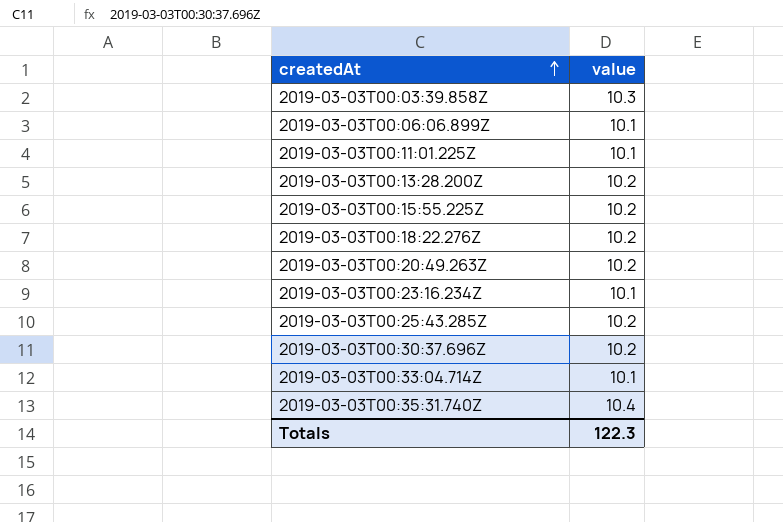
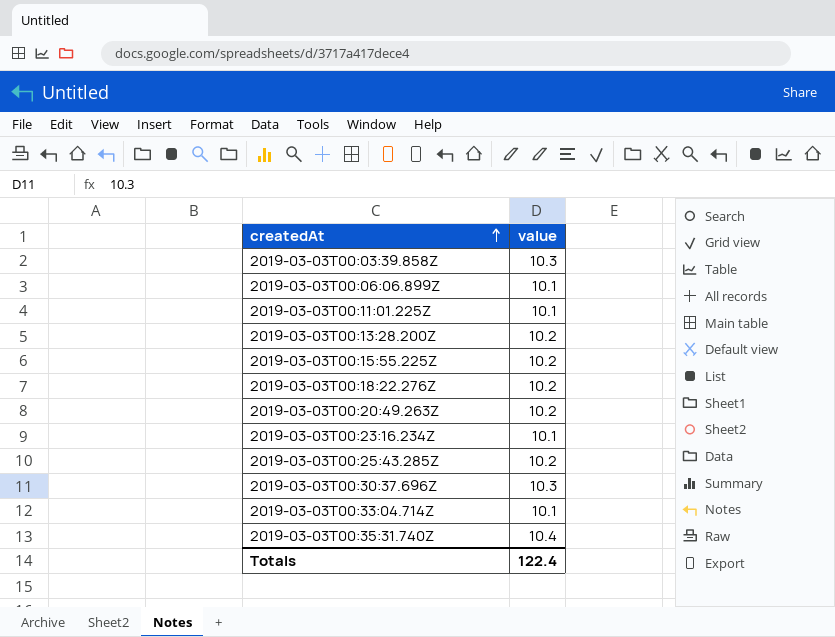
2019-03-03T00:30:37.696Z | value: 10.2 -> 10.3
Totals | value: 122.3 -> 122.4

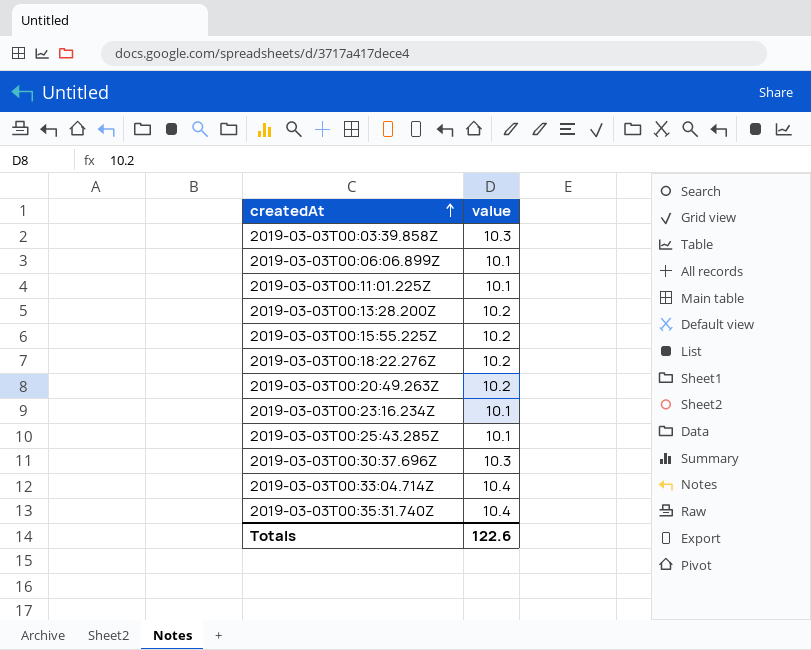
2019-03-03T00:25:43.285Z | value: 10.2 -> 10.1
2019-03-03T00:33:04.714Z | value: 10.1 -> 10.4
Totals | value: 122.4 -> 122.6

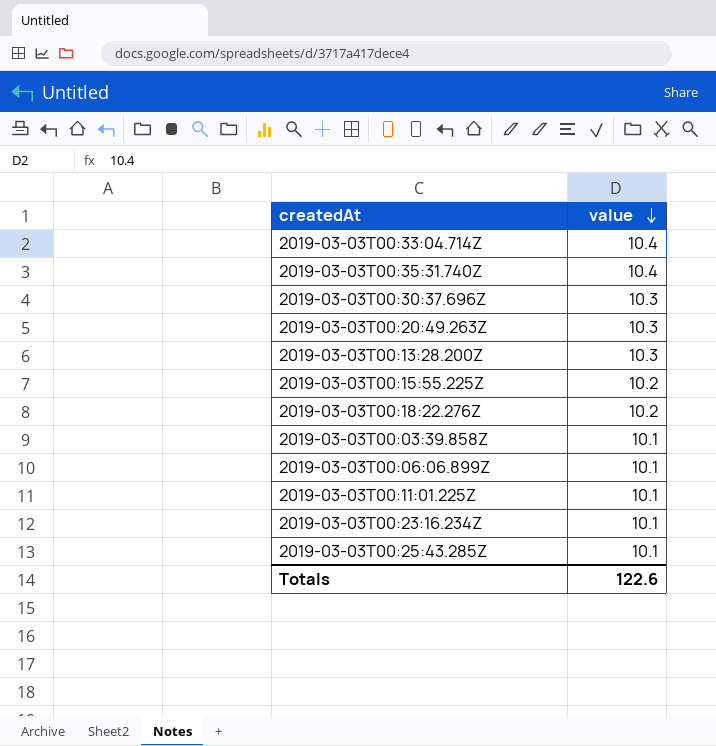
row order: createdAt ascending -> value descending
2019-03-03T00:20:49.263Z | value: 10.2 -> 10.3
2019-03-03T00:13:28.200Z | value: 10.2 -> 10.3
2019-03-03T00:03:39.858Z | value: 10.3 -> 10.1

